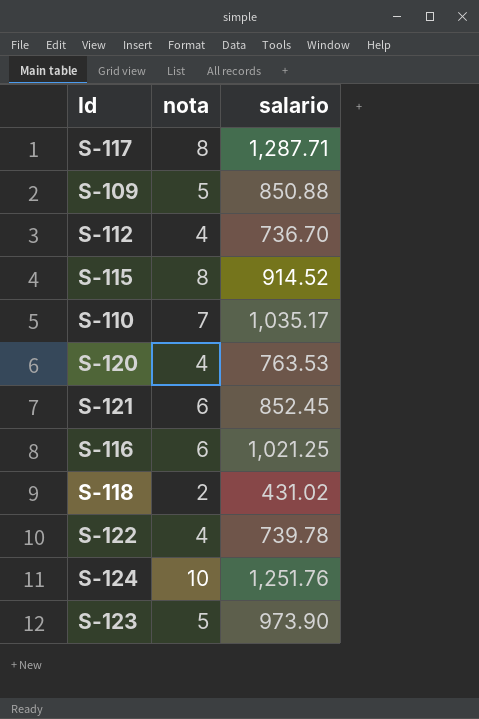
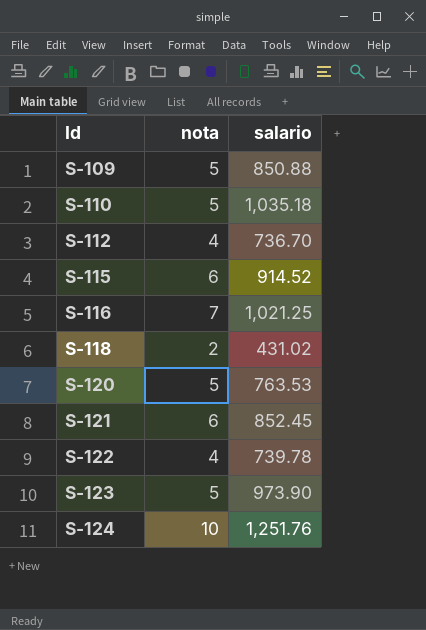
row order: none -> Id ascending
row S-117: 8 | 1,287.71 -> none
S-110 | nota: 7 -> 5
S-110 | salario: 1,035.17 -> 1,035.18
S-115 | nota: 8 -> 6
S-116 | nota: 6 -> 7
S-120 | nota: 4 -> 5

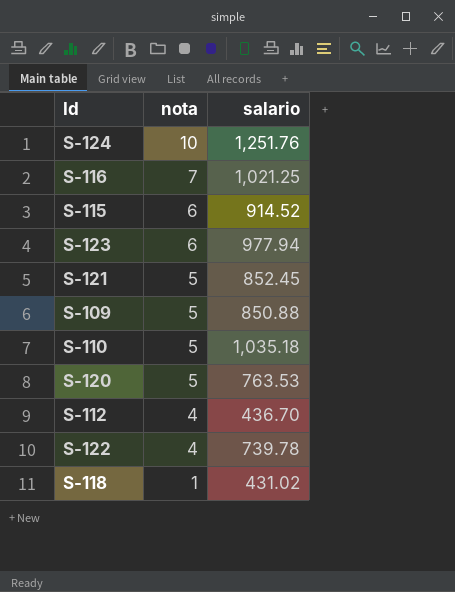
row order: Id ascending -> nota descending
S-123 | nota: 5 -> 6
S-123 | salario: 973.90 -> 977.94
S-121 | nota: 6 -> 5
S-112 | salario: 736.70 -> 436.70
S-118 | nota: 2 -> 1

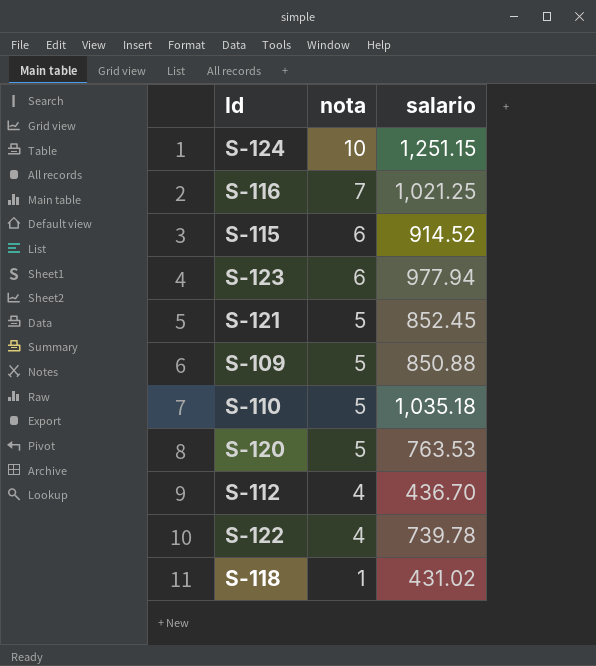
S-124 | salario: 1,251.76 -> 1,251.15

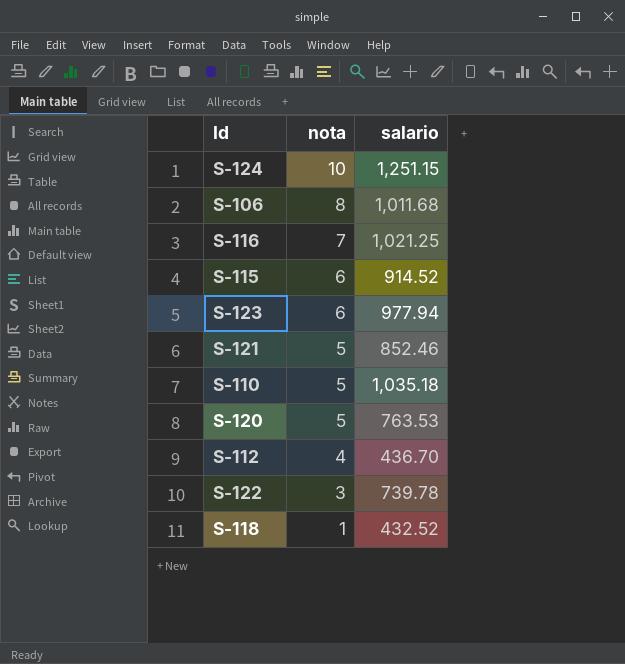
row S-109: 5 | 850.88 -> none
row S-106: none -> 8 | 1,011.68
S-121 | salario: 852.45 -> 852.46
S-122 | nota: 4 -> 3
S-118 | salario: 431.02 -> 432.52

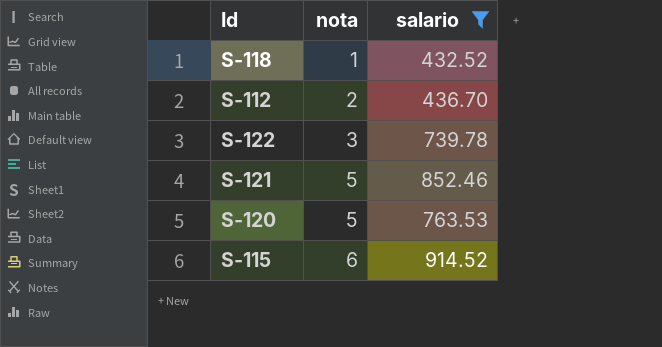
filter: none -> salario <= 914.52
row order: nota descending -> nota ascending
S-112 | nota: 4 -> 2

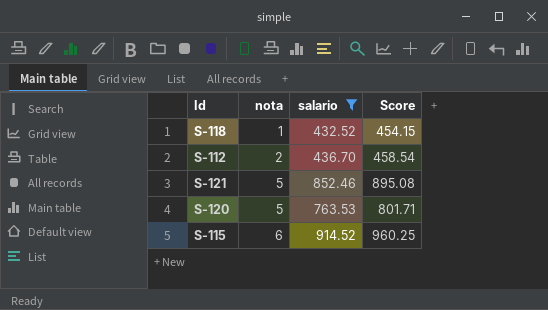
column Score | formula: none -> [salario] * 1.05
row S-122: 3 | 739.78 -> none

